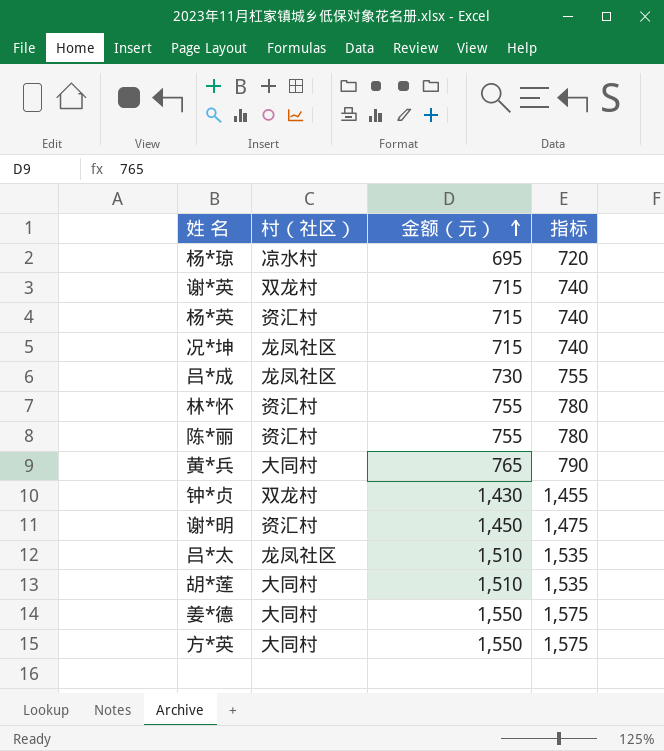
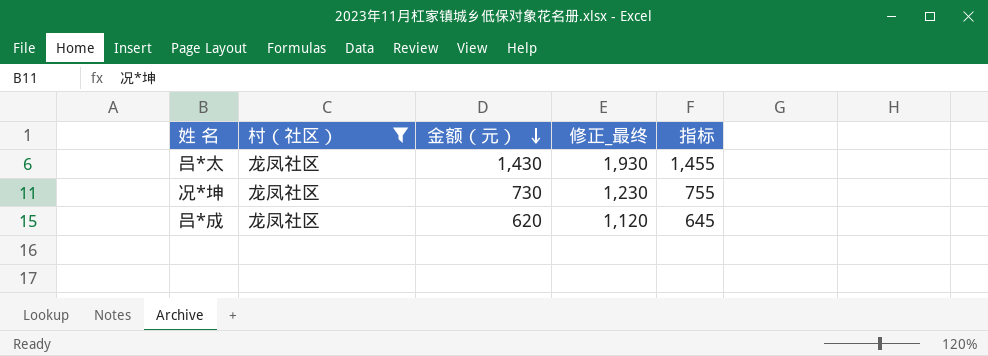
filter: none -> 村（社区） = 龙凤社区
row order: 金额（元） ascending -> 金额（元） descending
column 修正_最终 | formula: none -> [金额（元）] + 500
吕*太 | 金额（元）: 1,510 -> 1,430
吕*太 | 指标: 1,535 -> 1,455
况*坤 | 金额（元）: 715 -> 730
况*坤 | 指标: 740 -> 755
吕*成 | 金额（元）: 730 -> 620
吕*成 | 指标: 755 -> 645

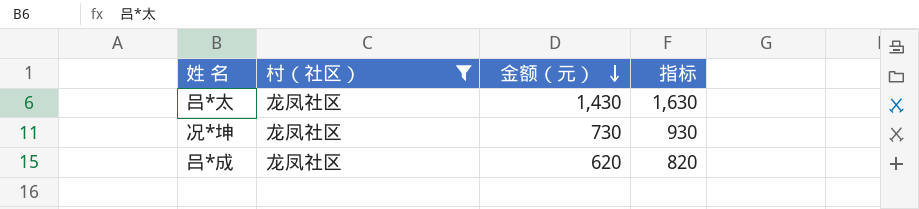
column 修正_最终 | formula: [金额（元）] + 500 -> none
column 指标 | formula: [金额（元）] + 25 -> [金额（元）] + 200

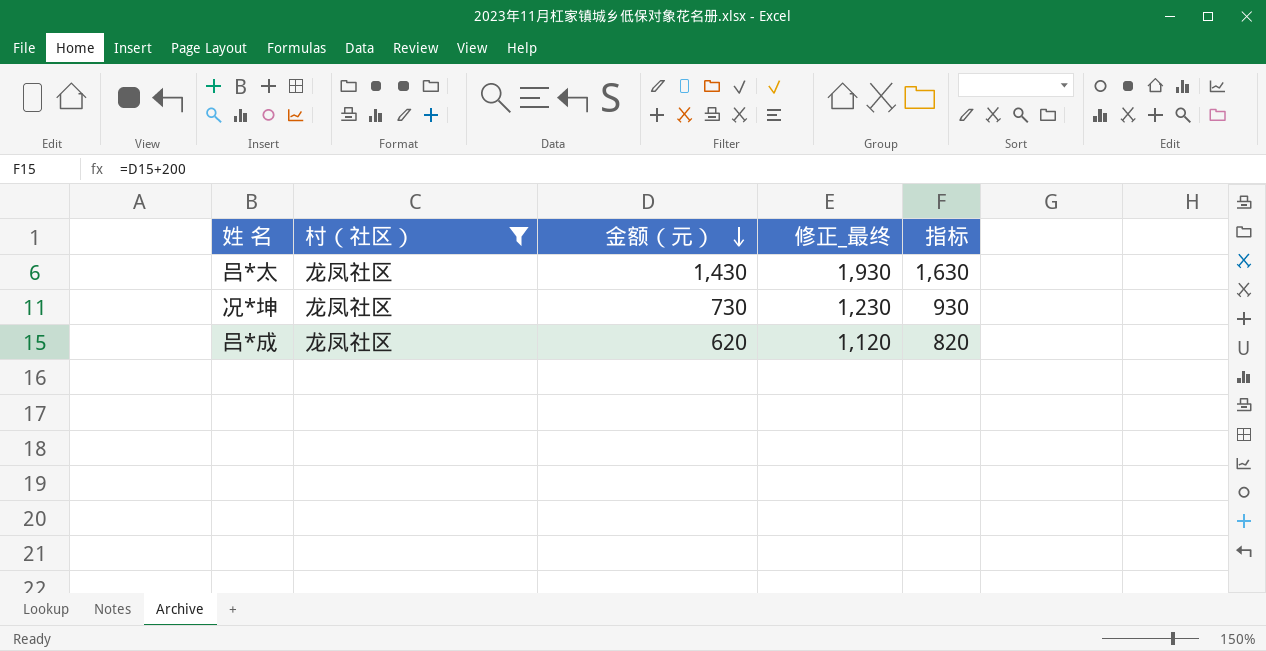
column 修正_最终 | formula: none -> [金额（元）] + 500

